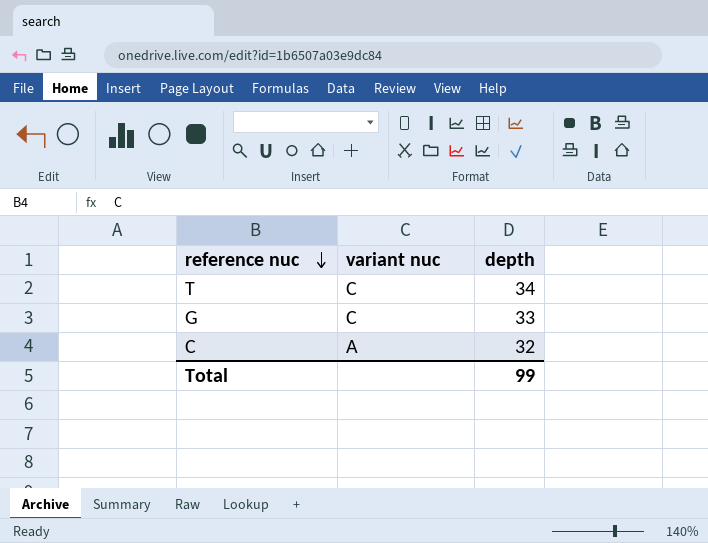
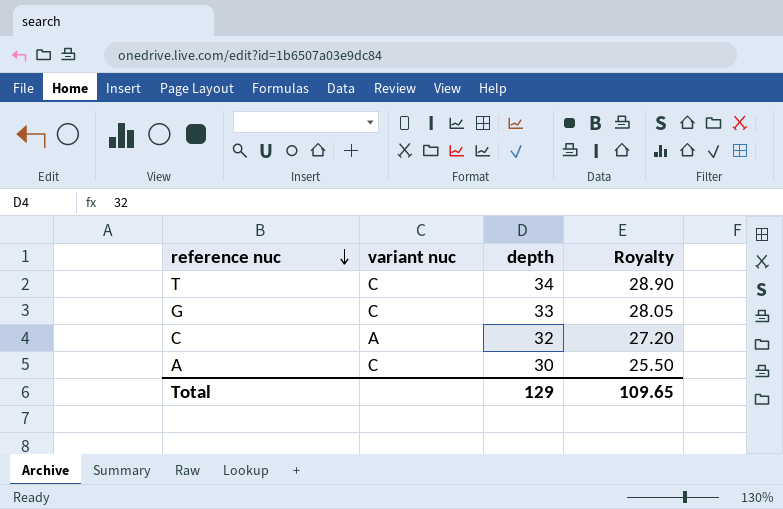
column Royalty | formula: none -> [depth] * 0.85
row A: none -> C | 30 | 25.50
Total | depth: 99 -> 129

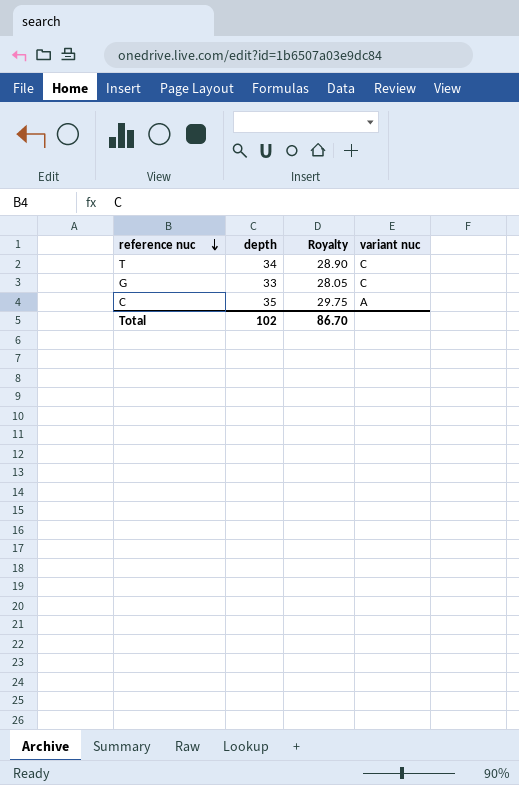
column variant nuc | position: 2 -> 4
row A: C | 30 | 25.50 -> none
C | depth: 32 -> 35
C | Royalty: 27.20 -> 29.75
Total | depth: 129 -> 102
Total | Royalty: 109.65 -> 86.70

